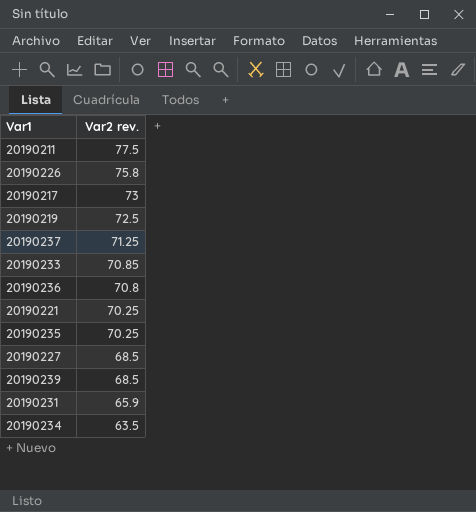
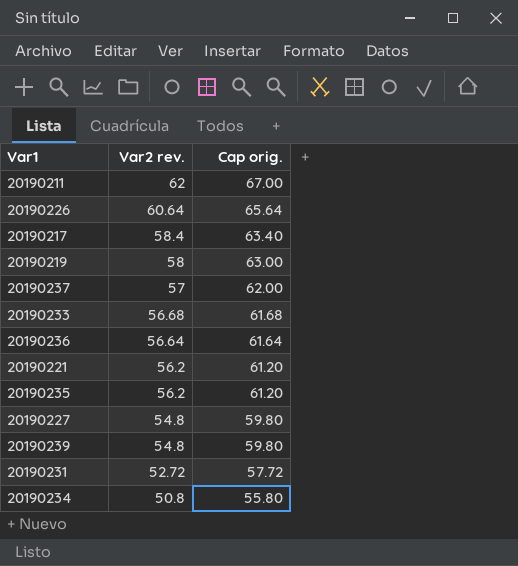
column Cap orig. | formula: none -> [Var2 rev.] + 5
20190211 | Var2 rev.: 77.5 -> 62
20190226 | Var2 rev.: 75.8 -> 60.64
20190217 | Var2 rev.: 73 -> 58.4
20190219 | Var2 rev.: 72.5 -> 58
20190237 | Var2 rev.: 71.25 -> 57
20190233 | Var2 rev.: 70.85 -> 56.68
20190236 | Var2 rev.: 70.8 -> 56.64
20190221 | Var2 rev.: 70.25 -> 56.2
20190235 | Var2 rev.: 70.25 -> 56.2
20190227 | Var2 rev.: 68.5 -> 54.8
20190239 | Var2 rev.: 68.5 -> 54.8
20190231 | Var2 rev.: 65.9 -> 52.72
20190234 | Var2 rev.: 63.5 -> 50.8

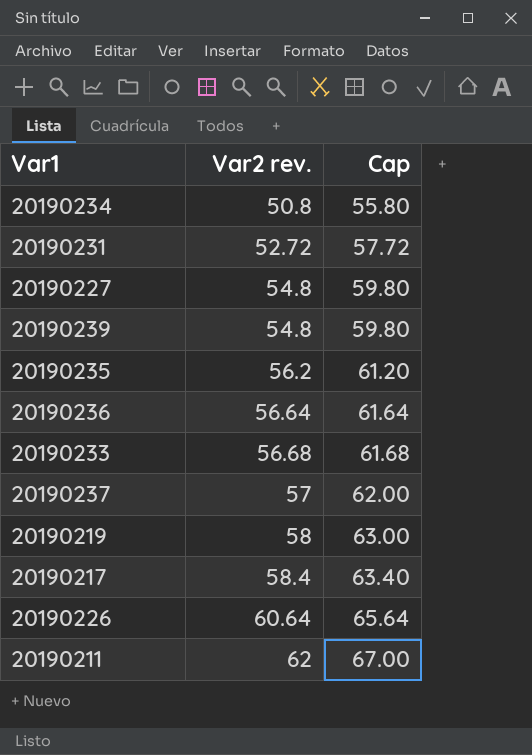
row order: Var2 rev. descending -> Var2 rev. ascending
column name: Cap orig. -> Cap
row 20190221: 56.2 | 61.20 -> none

